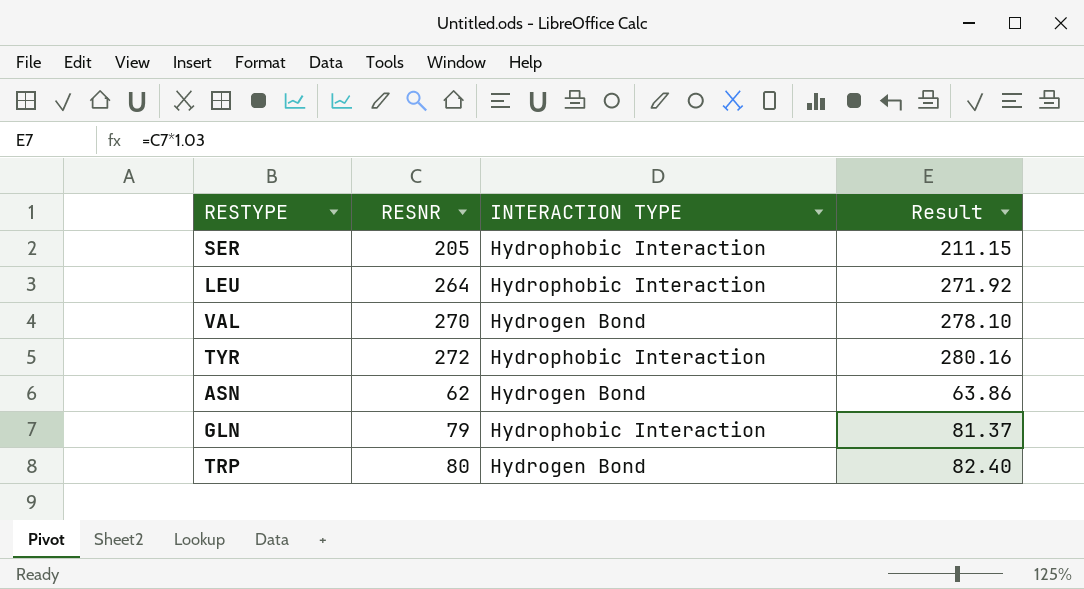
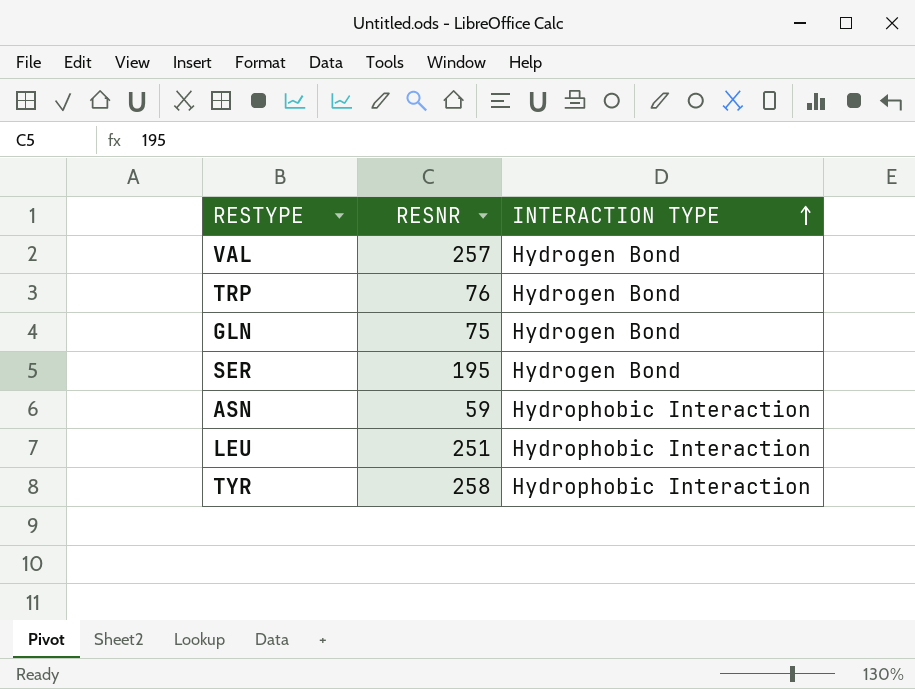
row order: none -> INTERACTION TYPE ascending
column Result | formula: [RESNR] * 1.03 -> none
VAL | RESNR: 270 -> 257
TRP | RESNR: 80 -> 76
GLN | RESNR: 79 -> 75
GLN | INTERACTION TYPE: Hydrophobic Interaction -> Hydrogen Bond
SER | RESNR: 205 -> 195
SER | INTERACTION TYPE: Hydrophobic Interaction -> Hydrogen Bond
ASN | RESNR: 62 -> 59
ASN | INTERACTION TYPE: Hydrogen Bond -> Hydrophobic Interaction
LEU | RESNR: 264 -> 251
TYR | RESNR: 272 -> 258

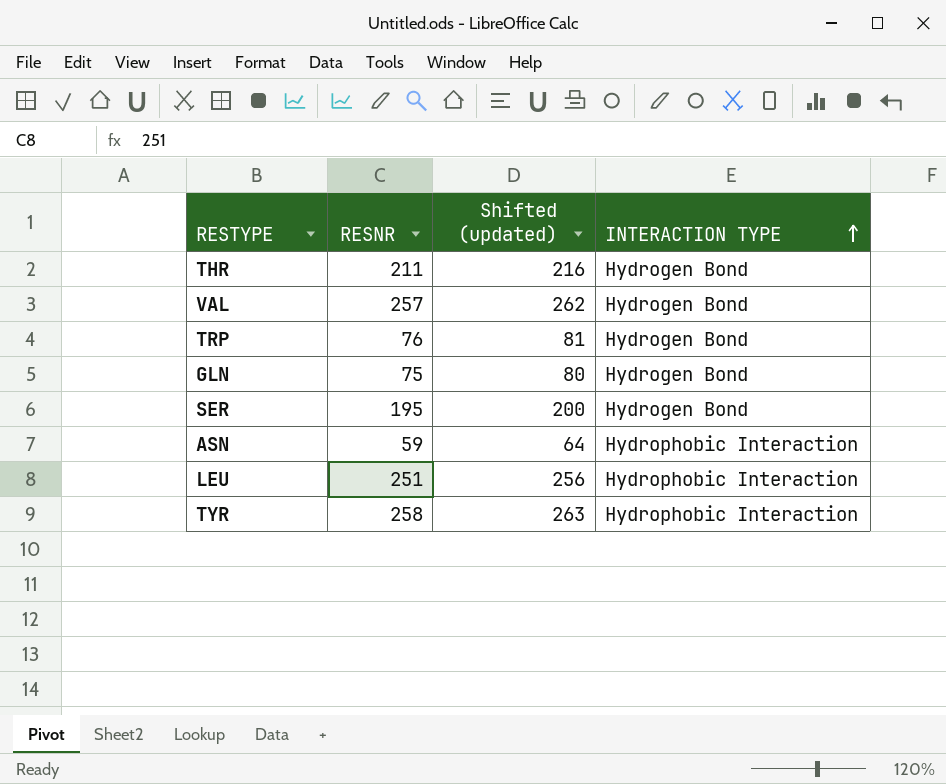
column Shifted (updated) | formula: none -> [RESNR] + 5
row THR: none -> 211 | 216 | Hydrogen Bond

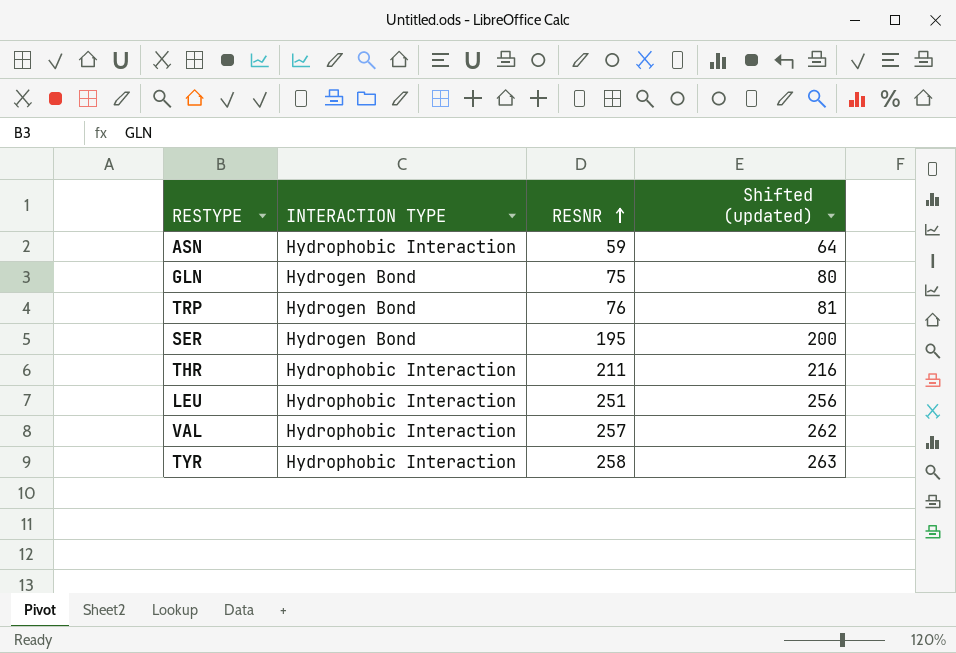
row order: INTERACTION TYPE ascending -> RESNR ascending
column INTERACTION TYPE | position: 4 -> 2
THR | INTERACTION TYPE: Hydrogen Bond -> Hydrophobic Interaction
VAL | INTERACTION TYPE: Hydrogen Bond -> Hydrophobic Interaction

